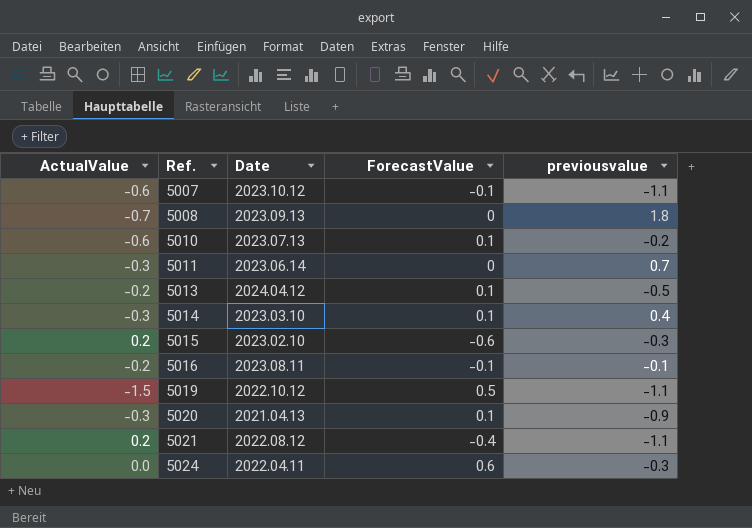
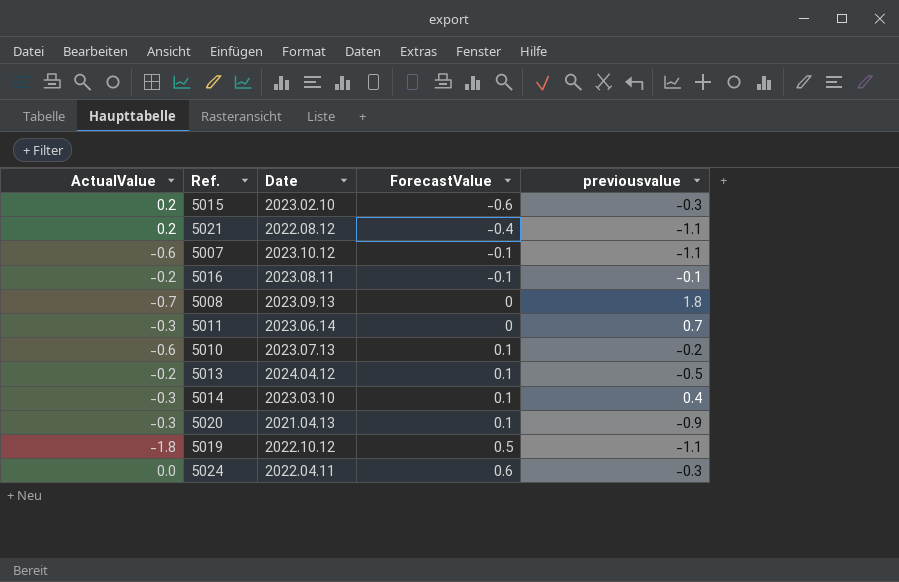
row order: Ref. ascending -> ForecastValue ascending
5019 | ActualValue: -1.5 -> -1.8

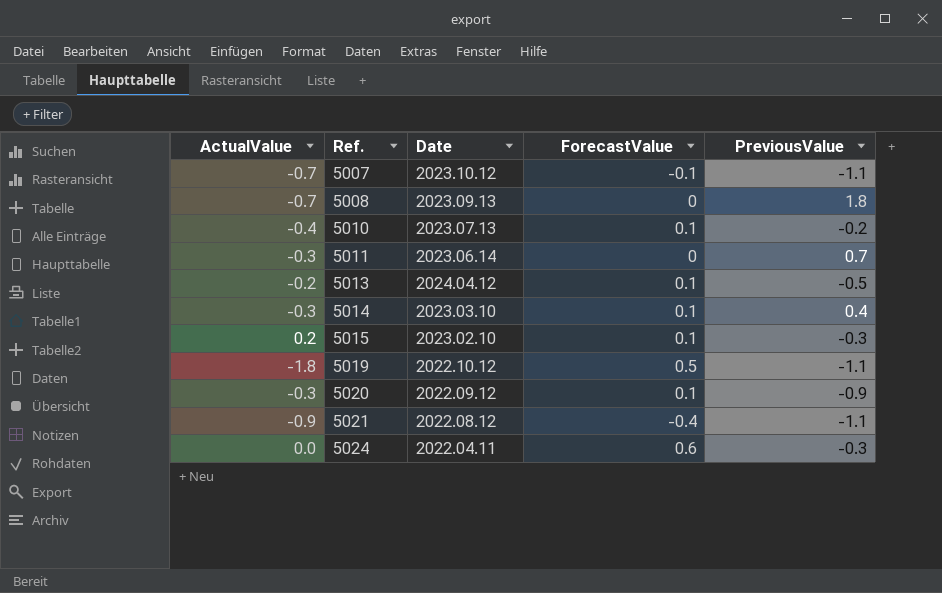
row order: ForecastValue ascending -> Ref. ascending
column name: previousvalue -> PreviousValue
row 5016: -0.2 | 2023.08.11 | -0.1 | -0.1 -> none
5007 | ActualValue: -0.6 -> -0.7
5010 | ActualValue: -0.6 -> -0.4
5015 | ForecastValue: -0.6 -> 0.1
5020 | Date: 2021.04.13 -> 2022.09.12
5021 | ActualValue: 0.2 -> -0.9

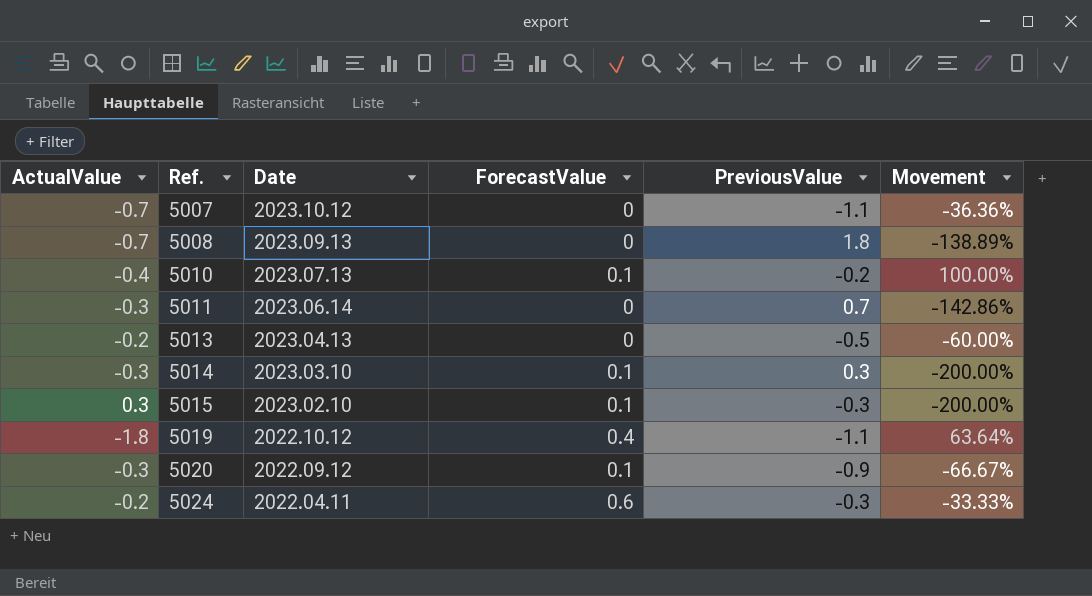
column Movement | formula: none -> ([ActualValue] - [PreviousValue]) / [PreviousValue]
row 5021: -0.9 | 2022.08.12 | -0.4 | -1.1 -> none
5007 | ForecastValue: -0.1 -> 0
5013 | Date: 2024.04.12 -> 2023.04.13
5013 | ForecastValue: 0.1 -> 0
5014 | PreviousValue: 0.4 -> 0.3
5015 | ActualValue: 0.2 -> 0.3
5019 | ForecastValue: 0.5 -> 0.4
5024 | ActualValue: 0.0 -> -0.2

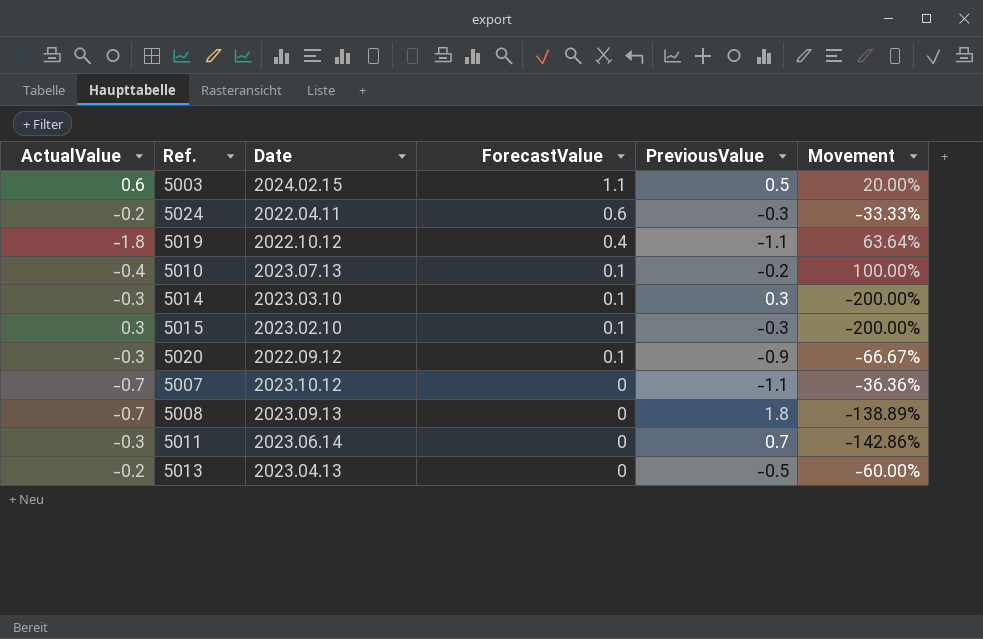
row order: Ref. ascending -> ForecastValue descending
row 5003: none -> 0.6 | 2024.02.15 | 1.1 | 0.5 | 20.00%

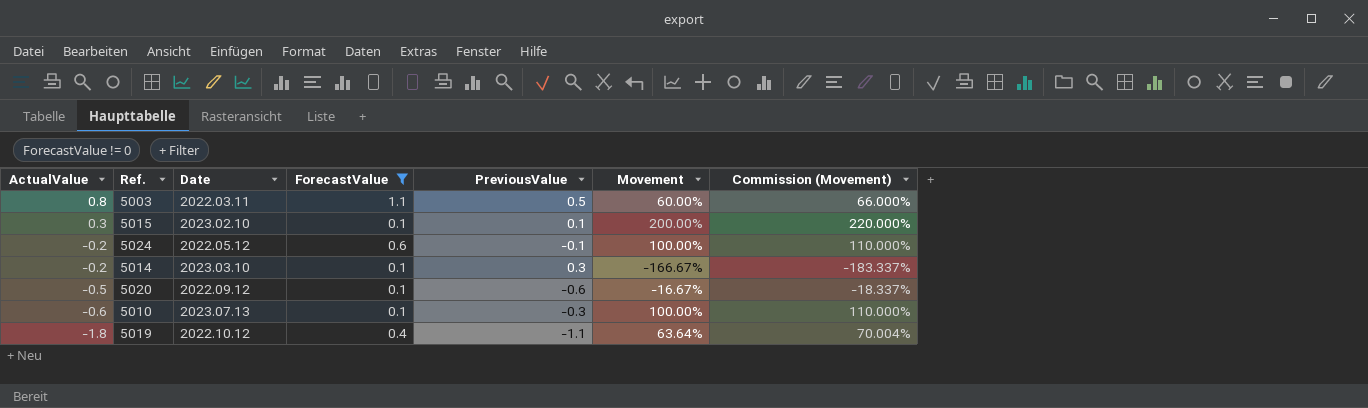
filter: none -> ForecastValue != 0
row order: ForecastValue descending -> ActualValue descending
column Commission (Movement) | formula: none -> [Movement] * 1.1
5003 | ActualValue: 0.6 -> 0.8
5003 | Date: 2024.02.15 -> 2022.03.11
5003 | Movement: 20.00% -> 60.00%
5015 | PreviousValue: -0.3 -> 0.1
5015 | Movement: -200.00% -> 200.00%
5024 | Date: 2022.04.11 -> 2022.05.12
5024 | PreviousValue: -0.3 -> -0.1
5024 | Movement: -33.33% -> 100.00%
5014 | ActualValue: -0.3 -> -0.2
5014 | Movement: -200.00% -> -166.67%
5020 | ActualValue: -0.3 -> -0.5
5020 | PreviousValue: -0.9 -> -0.6
5020 | Movement: -66.67% -> -16.67%
5010 | ActualValue: -0.4 -> -0.6
5010 | PreviousValue: -0.2 -> -0.3

